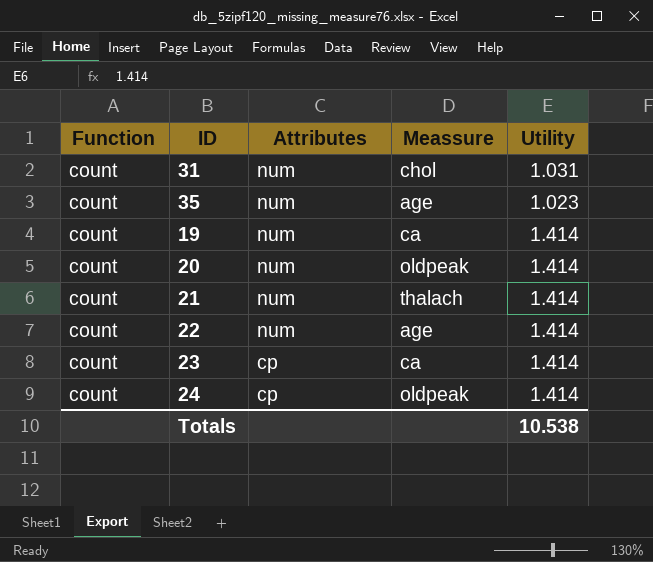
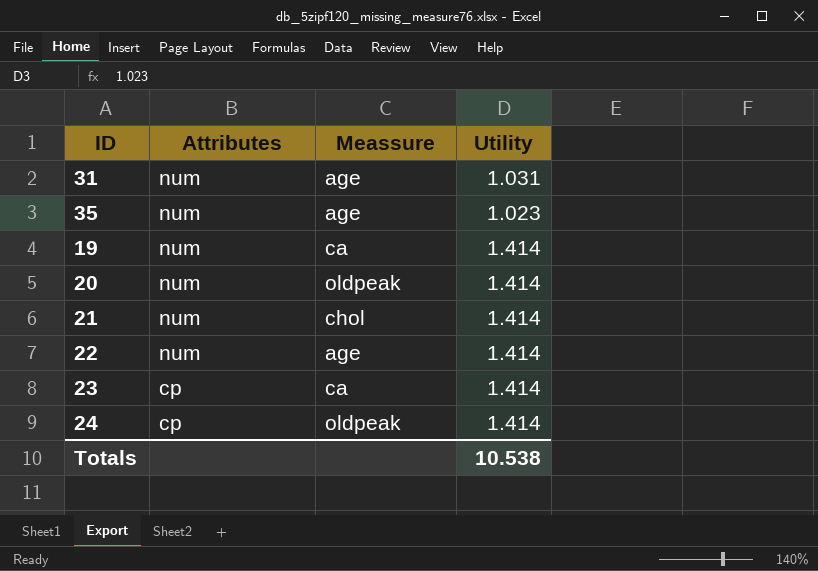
column Function | position: 1 -> none
31 | Meassure: chol -> age
21 | Meassure: thalach -> chol

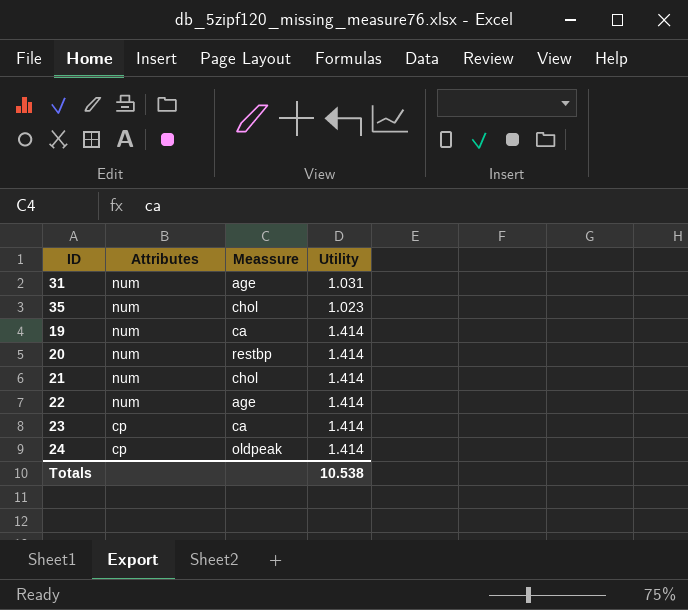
35 | Meassure: age -> chol
20 | Meassure: oldpeak -> restbp

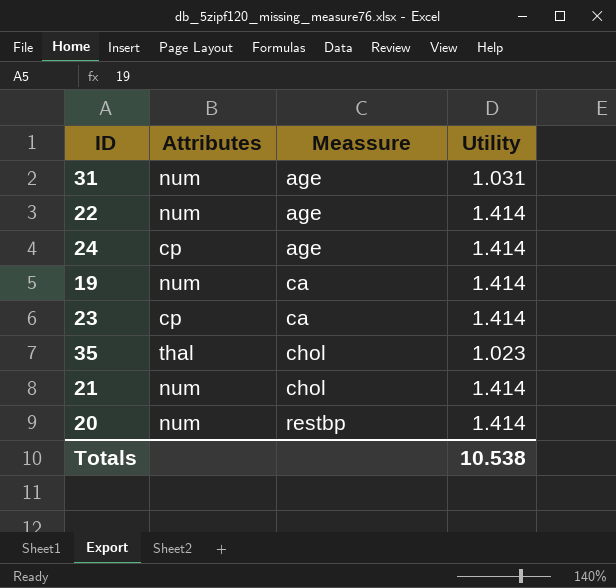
row order: Attributes descending -> Meassure ascending
24 | Meassure: oldpeak -> age
35 | Attributes: num -> thal

